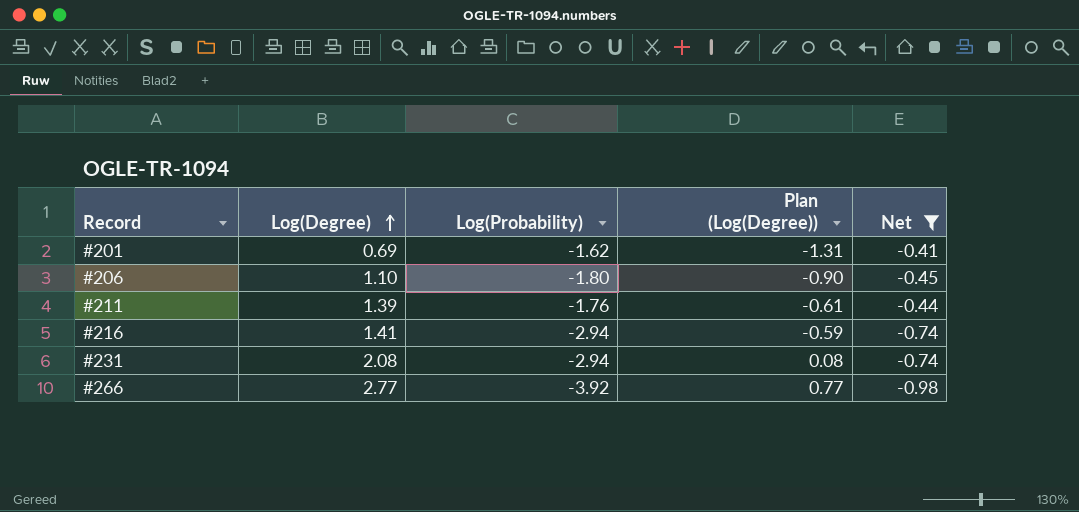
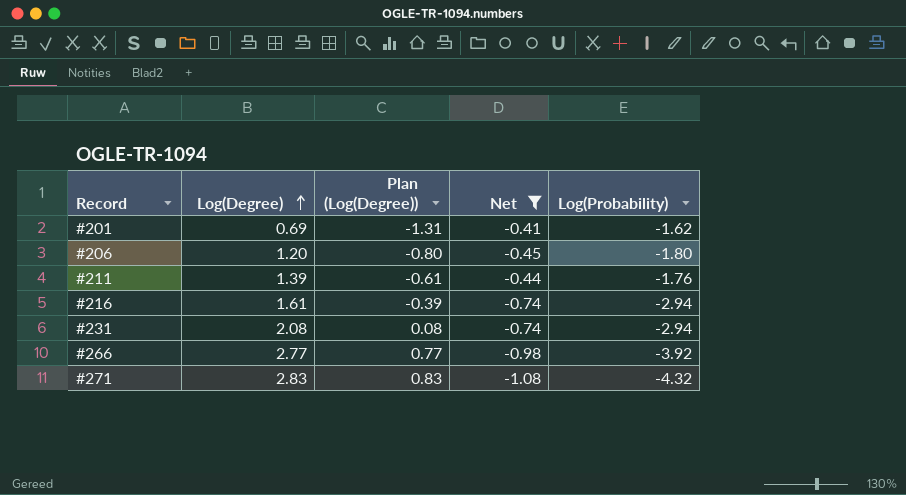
column Log(Probability) | position: 3 -> 5
#206 | Log(Degree): 1.10 -> 1.20
#206 | Plan (Log(Degree)): -0.90 -> -0.80
#216 | Log(Degree): 1.41 -> 1.61
#216 | Plan (Log(Degree)): -0.59 -> -0.39
row #271: none -> 2.83 | 0.83 | -1.08 | -4.32

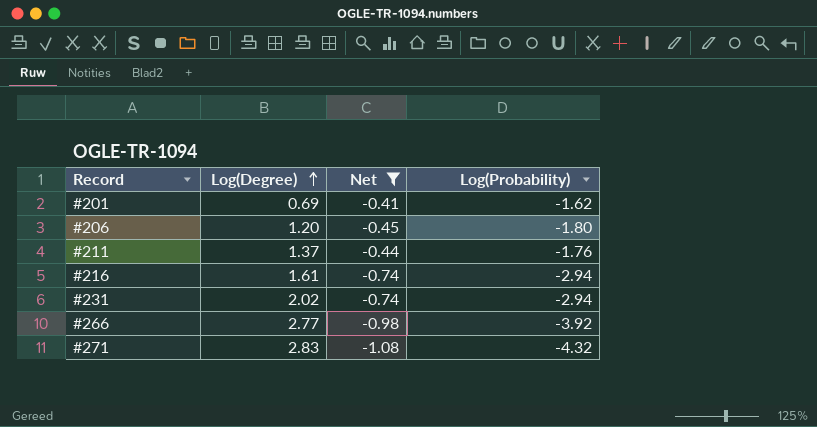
column Plan (Log(Degree)) | formula: [Log(Degree)] - 2 -> none
#211 | Log(Degree): 1.39 -> 1.37
#231 | Log(Degree): 2.08 -> 2.02

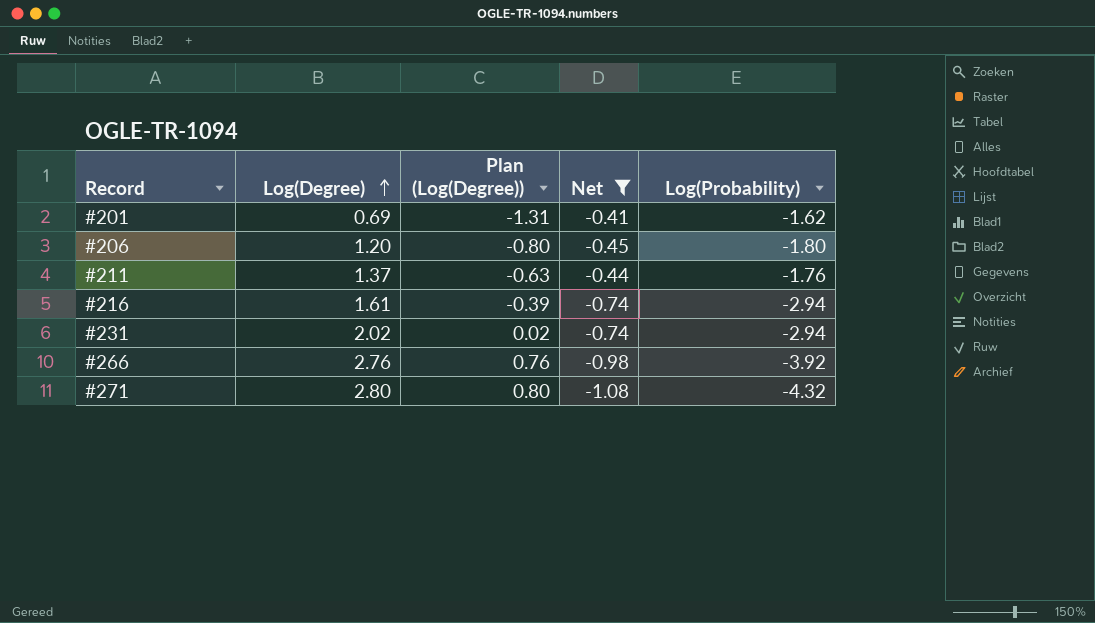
column Plan (Log(Degree)) | formula: none -> [Log(Degree)] - 2
#266 | Log(Degree): 2.77 -> 2.76
#271 | Log(Degree): 2.83 -> 2.80

